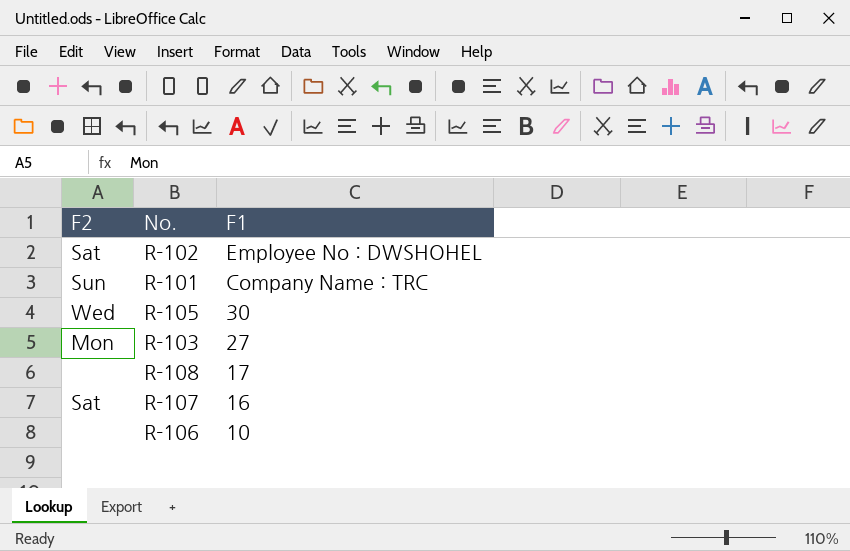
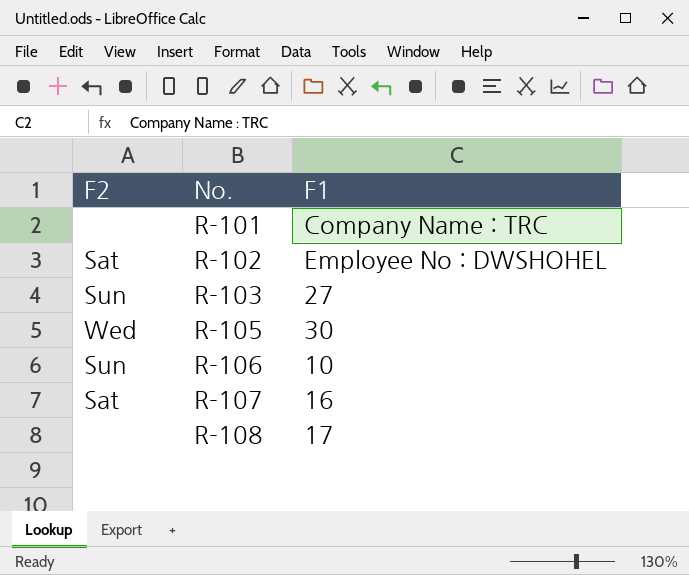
row order: F1 descending -> No. ascending
R-101 | F2: Sun -> none
R-103 | F2: Mon -> Sun
R-106 | F2: none -> Sun

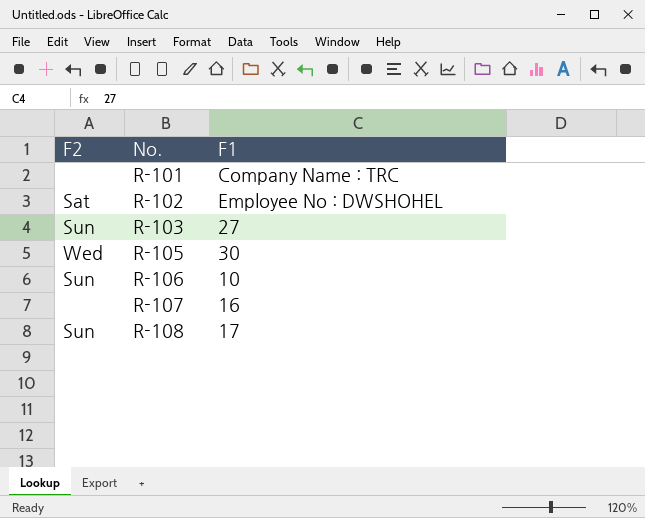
R-107 | F2: Sat -> none
R-108 | F2: none -> Sun

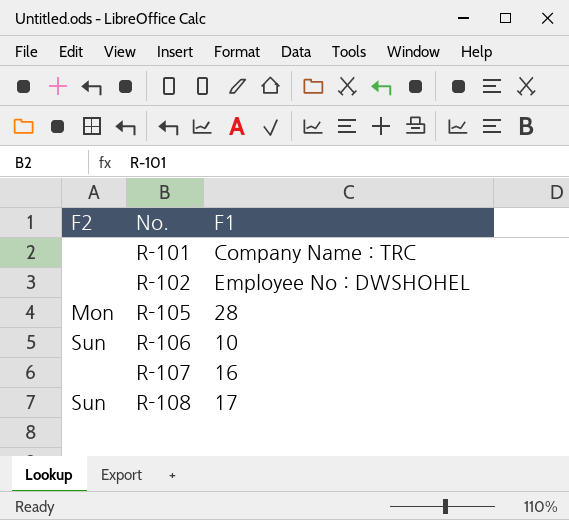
row R-103: Sun | 27 -> none
R-102 | F2: Sat -> none
R-105 | F2: Wed -> Mon
R-105 | F1: 30 -> 28

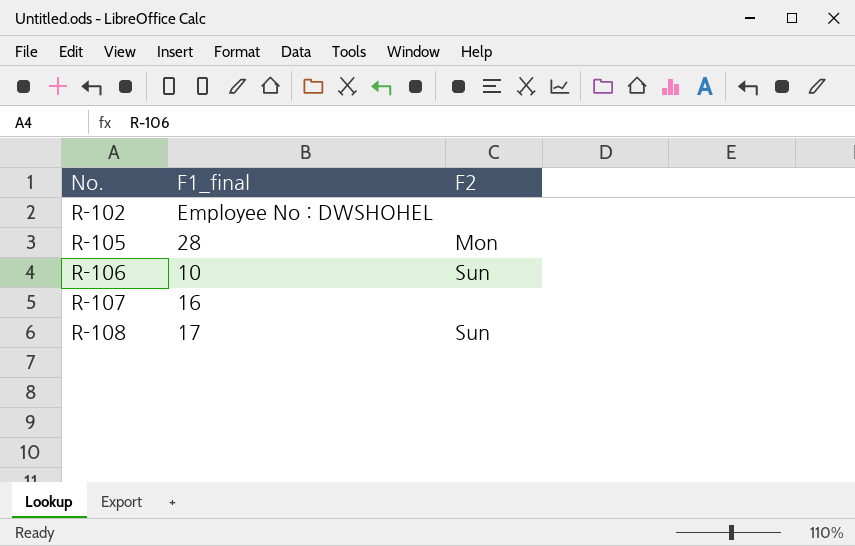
column name: F1 -> F1_final
column F2 | position: 1 -> 3
row R-101: none | Company Name : TRC -> none

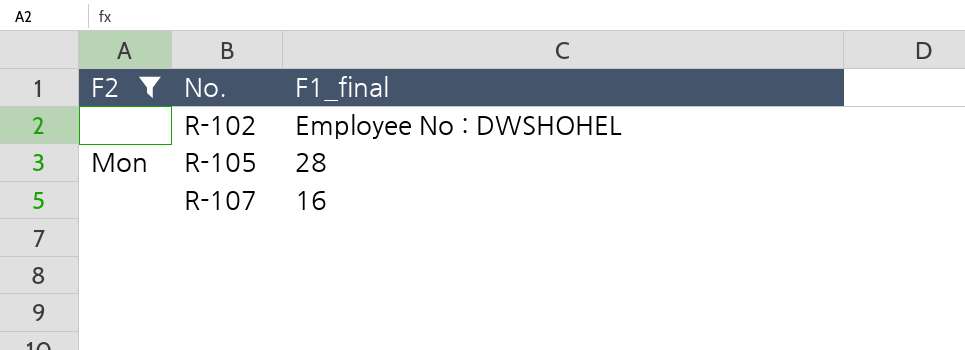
filter: none -> F2 != Sun
column F2 | position: 3 -> 1

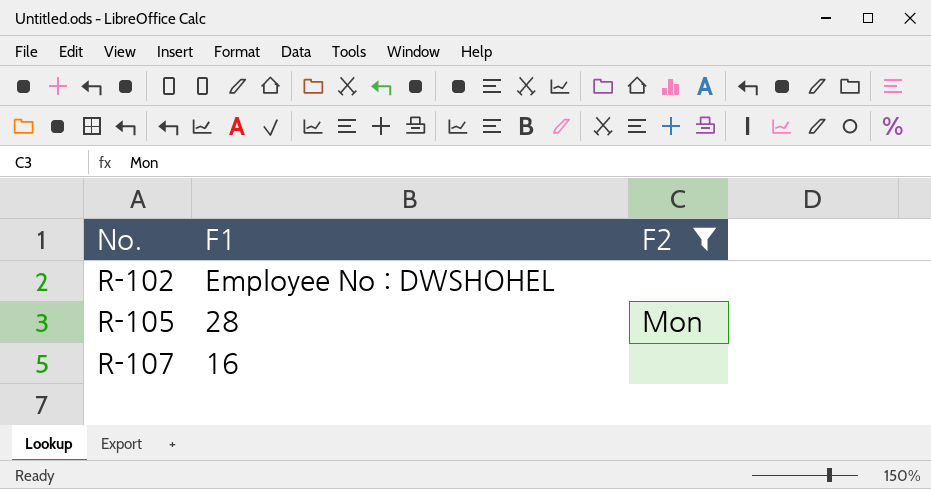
column name: F1_final -> F1
column F2 | position: 1 -> 3

